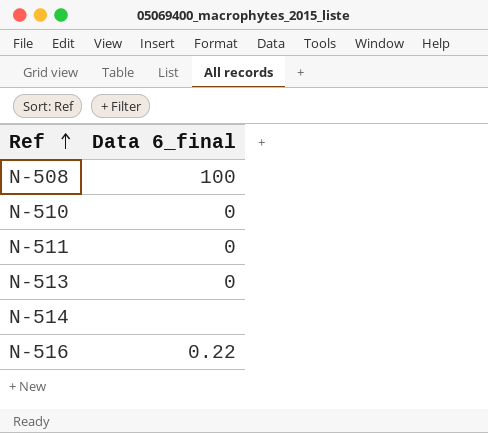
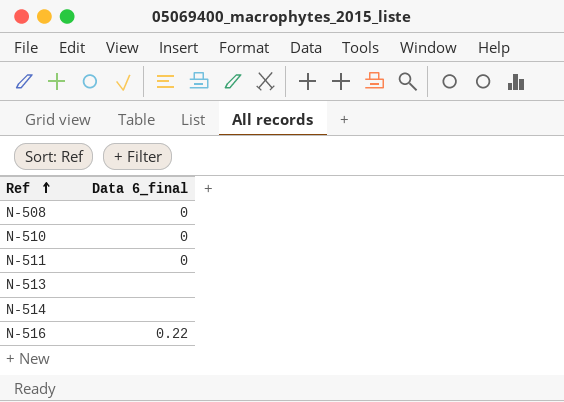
N-508 | Data 6_final: 100 -> 0
N-513 | Data 6_final: 0 -> none

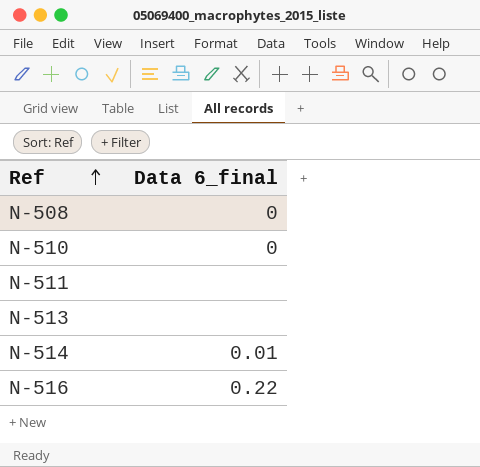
N-511 | Data 6_final: 0 -> none
N-514 | Data 6_final: none -> 0.01

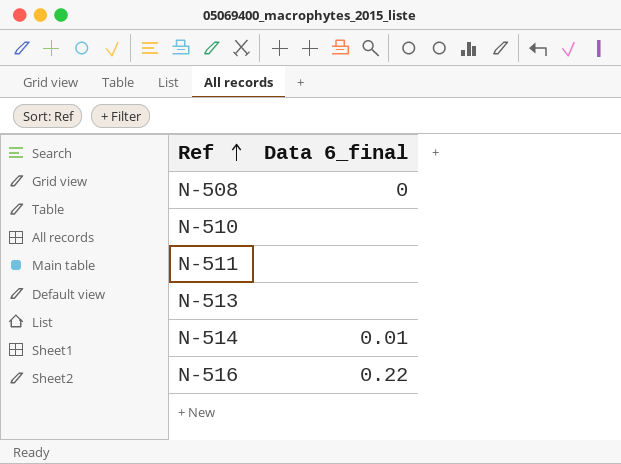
N-510 | Data 6_final: 0 -> none

